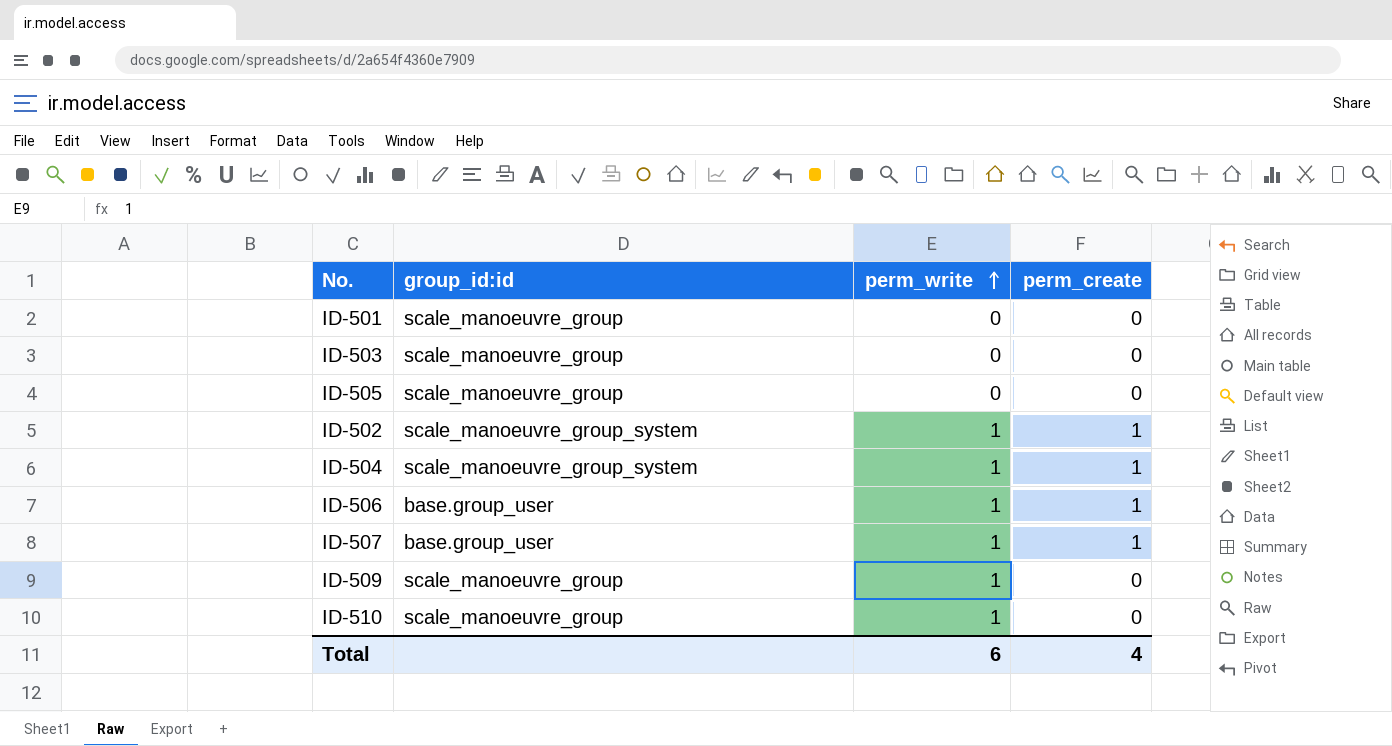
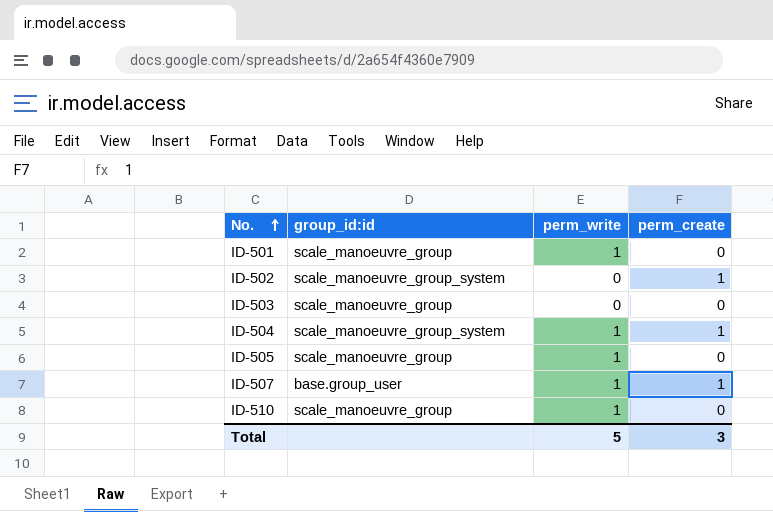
row order: perm_write ascending -> No. ascending
row ID-506: base.group_user | 1 | 1 -> none
row ID-509: scale_manoeuvre_group | 1 | 0 -> none
ID-501 | perm_write: 0 -> 1
ID-502 | perm_write: 1 -> 0
ID-505 | perm_write: 0 -> 1
Total | perm_write: 6 -> 5
Total | perm_create: 4 -> 3

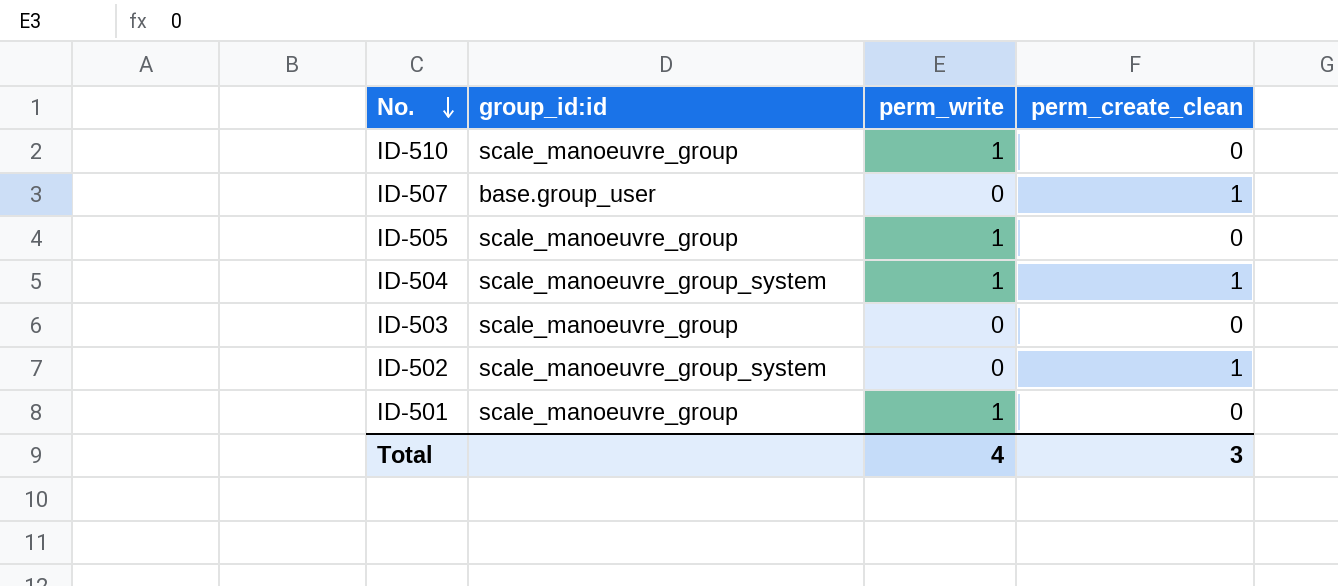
row order: No. ascending -> No. descending
column name: perm_create -> perm_create_clean
ID-507 | perm_write: 1 -> 0
Total | perm_write: 5 -> 4

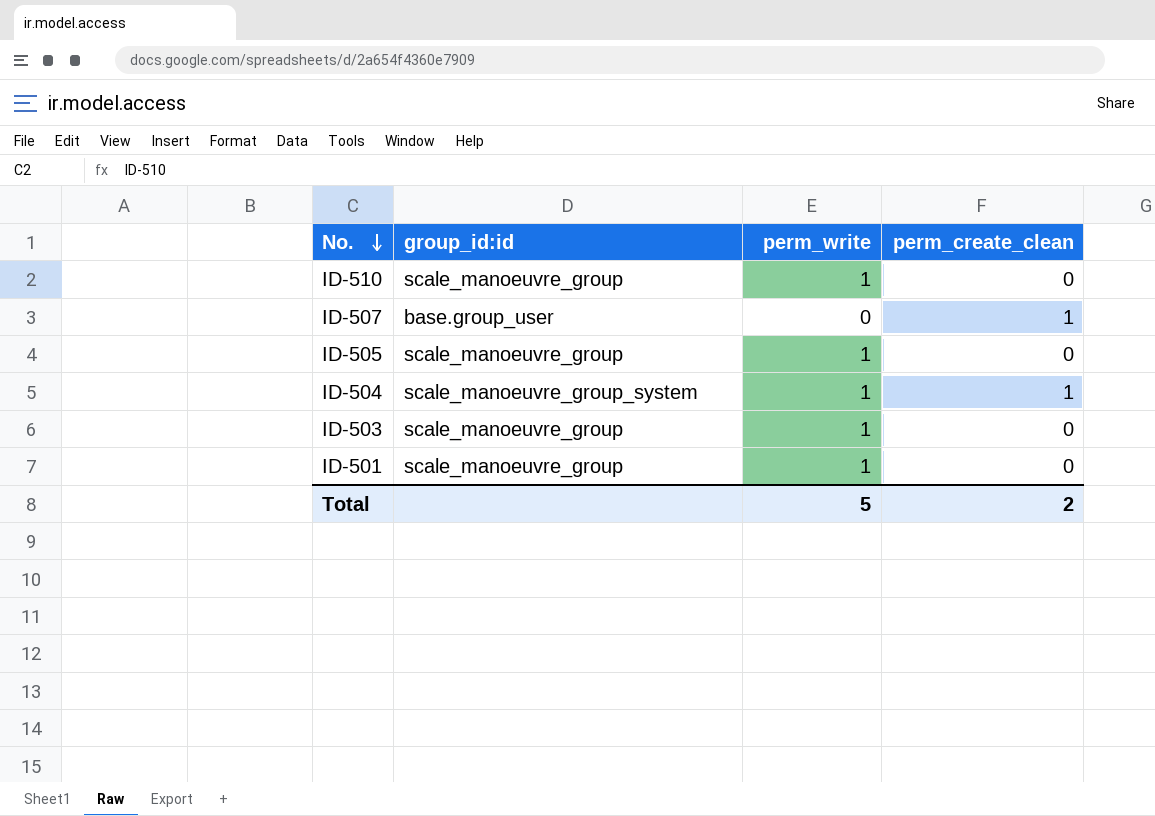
row ID-502: scale_manoeuvre_group_system | 0 | 1 -> none
ID-503 | perm_write: 0 -> 1
Total | perm_write: 4 -> 5
Total | perm_create_clean: 3 -> 2

